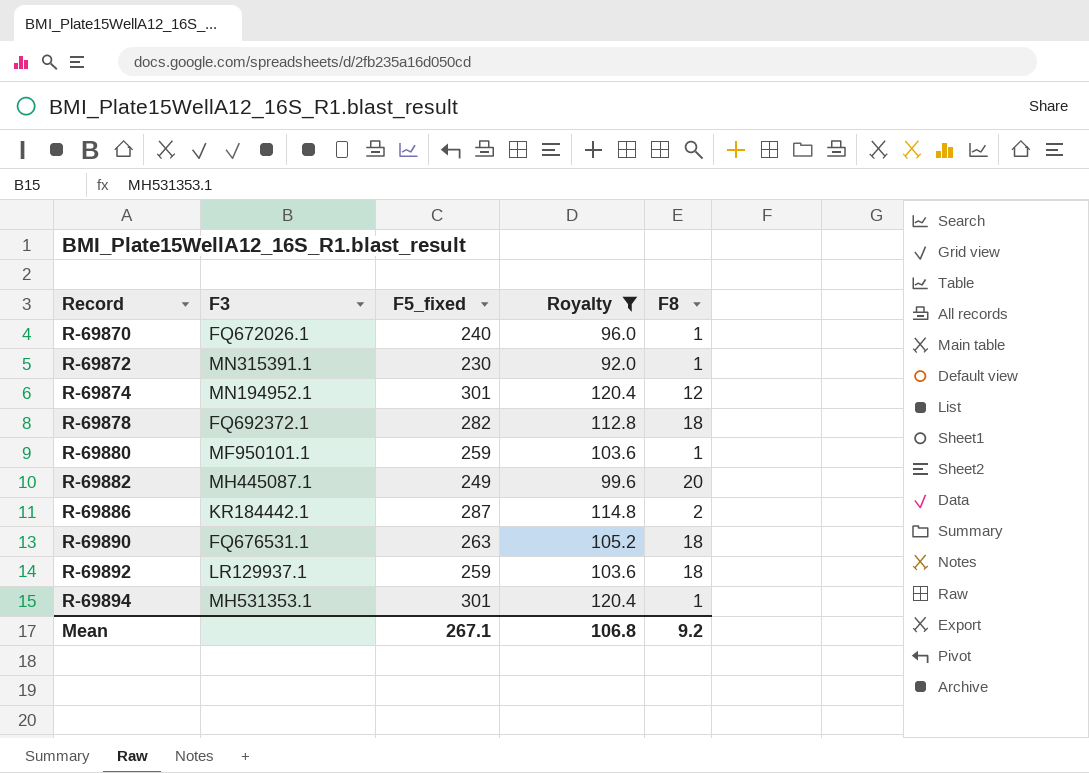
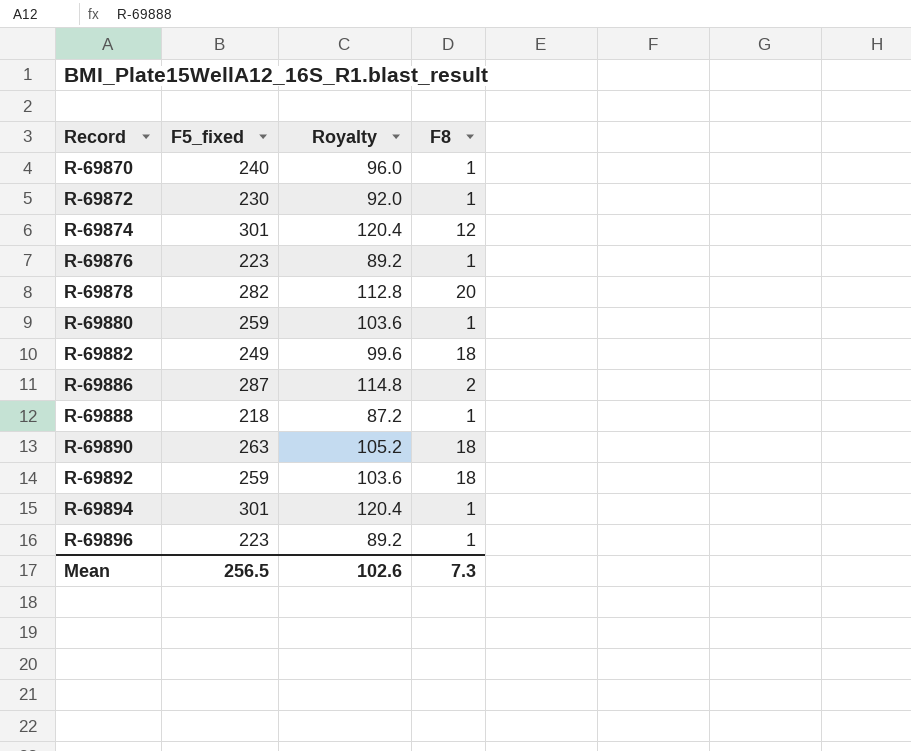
filter: Royalty >= 92.0 -> none
column F3 | position: 2 -> none
R-69878 | F8: 18 -> 20
R-69882 | F8: 20 -> 18
Mean | F5_fixed: 267.1 -> 256.5
Mean | Royalty: 106.8 -> 102.6
Mean | F8: 9.2 -> 7.3

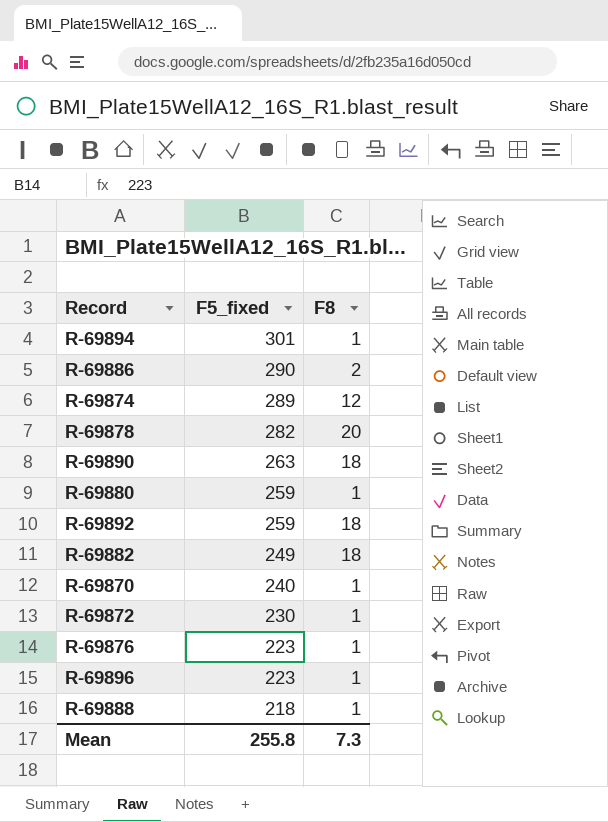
row order: Record ascending -> F5_fixed descending
column Royalty | formula: [F5_fixed] * 0.4 -> none
R-69886 | F5_fixed: 287 -> 290
R-69874 | F5_fixed: 301 -> 289
Mean | F5_fixed: 256.5 -> 255.8

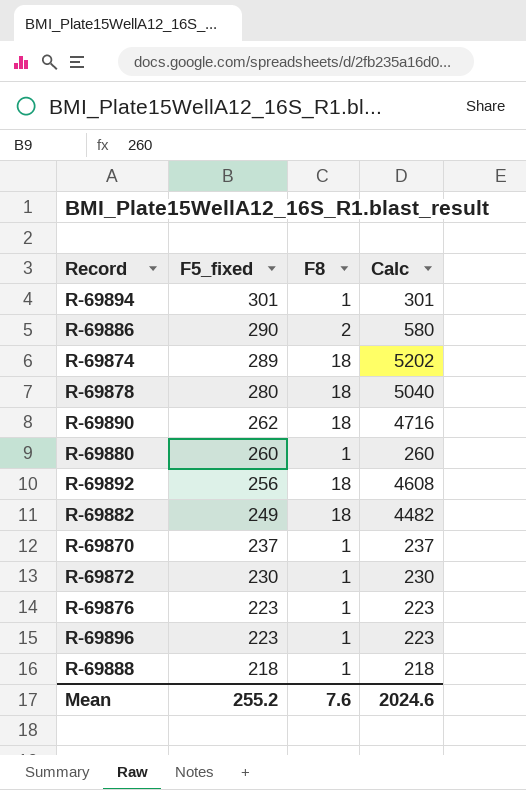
column Calc | formula: none -> [F5_fixed] * [F8]
R-69874 | F8: 12 -> 18
R-69878 | F5_fixed: 282 -> 280
R-69878 | F8: 20 -> 18
R-69890 | F5_fixed: 263 -> 262
R-69880 | F5_fixed: 259 -> 260
R-69892 | F5_fixed: 259 -> 256
R-69870 | F5_fixed: 240 -> 237
Mean | F5_fixed: 255.8 -> 255.2
Mean | F8: 7.3 -> 7.6

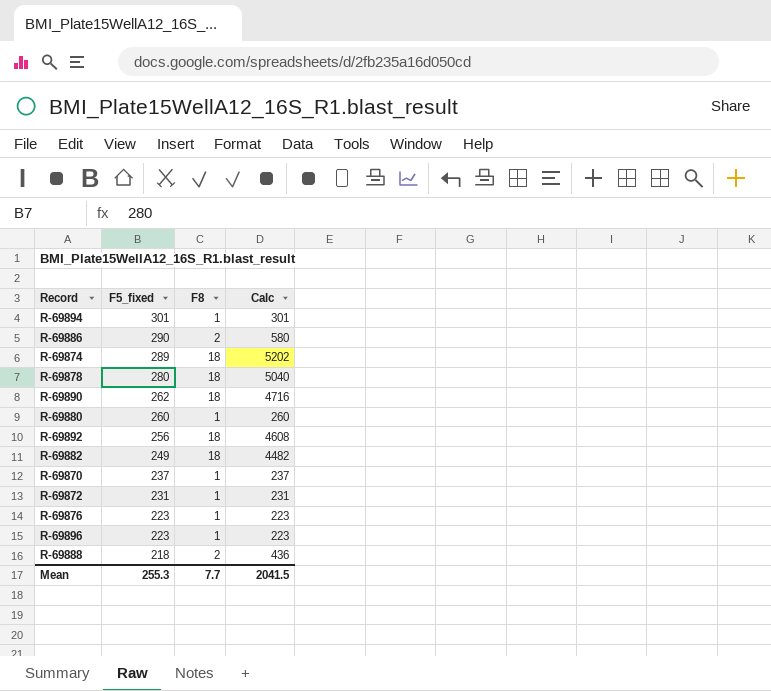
R-69872 | F5_fixed: 230 -> 231
R-69872 | Calc: 230 -> 231
R-69888 | F8: 1 -> 2
R-69888 | Calc: 218 -> 436
Mean | F5_fixed: 255.2 -> 255.3
Mean | F8: 7.6 -> 7.7
Mean | Calc: 2024.6 -> 2041.5

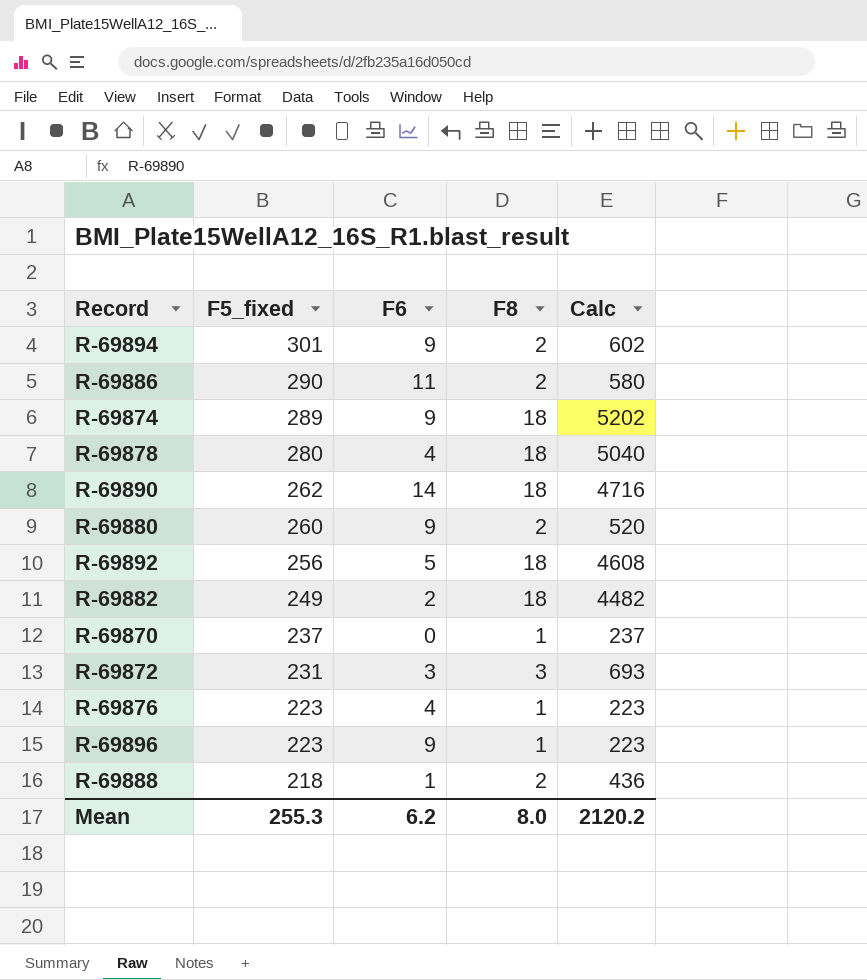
column F6 | position: none -> 3
R-69894 | F8: 1 -> 2
R-69894 | Calc: 301 -> 602
R-69880 | F8: 1 -> 2
R-69880 | Calc: 260 -> 520
R-69872 | F8: 1 -> 3
R-69872 | Calc: 231 -> 693
Mean | F8: 7.7 -> 8.0
Mean | Calc: 2041.5 -> 2120.2

